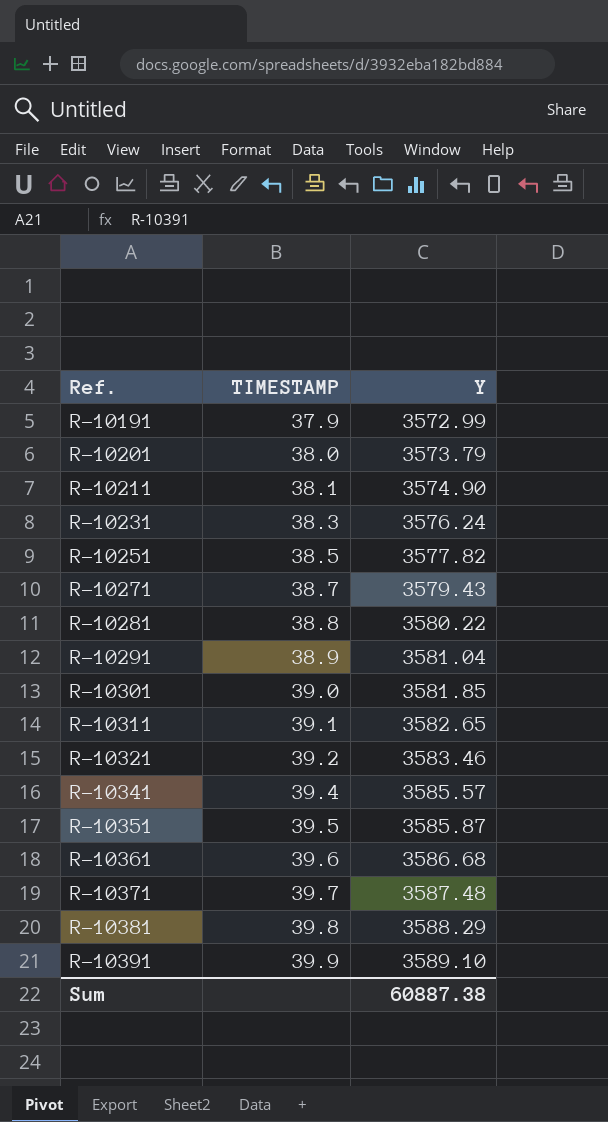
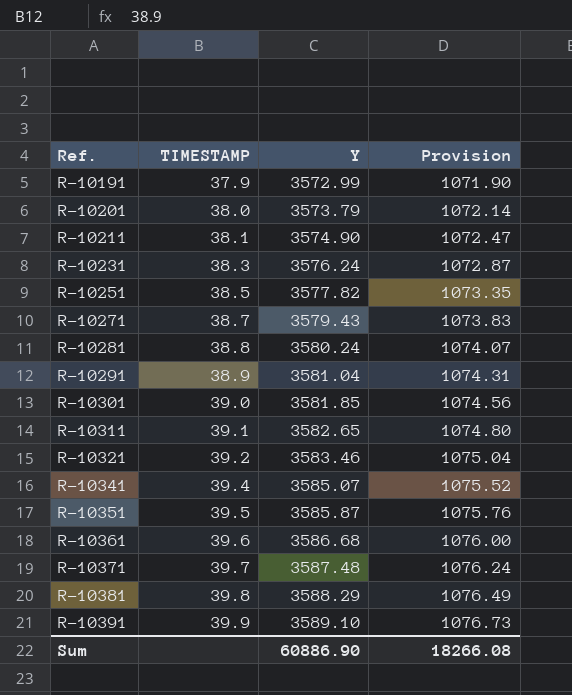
column Provision | formula: none -> [Y] * 0.3
R-10281 | Y: 3580.22 -> 3580.24
R-10341 | Y: 3585.57 -> 3585.07
Sum | Y: 60887.38 -> 60886.90

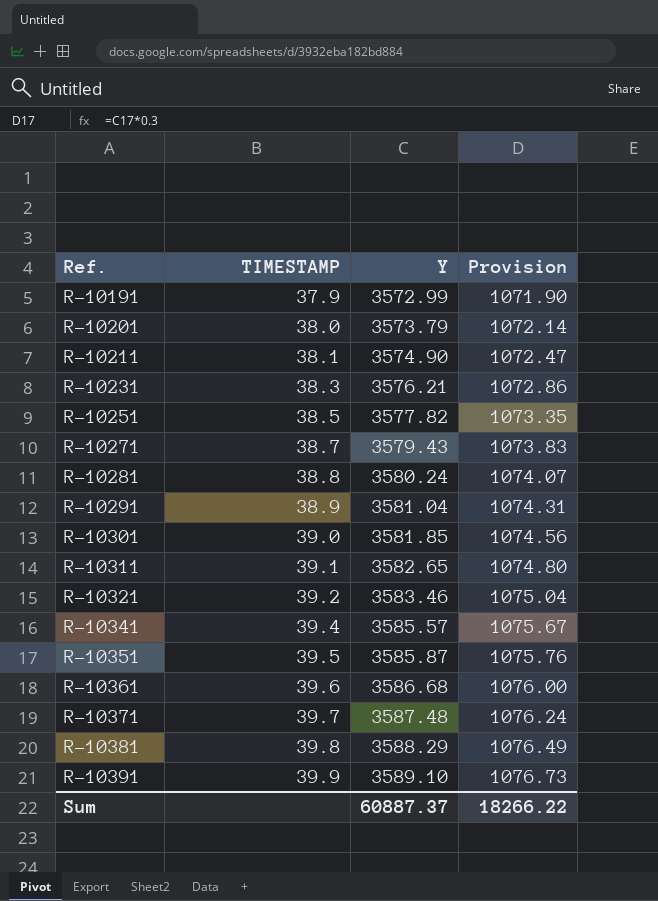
R-10231 | Y: 3576.24 -> 3576.21
R-10231 | Provision: 1072.87 -> 1072.86
R-10341 | Y: 3585.07 -> 3585.57
R-10341 | Provision: 1075.52 -> 1075.67
Sum | Y: 60886.90 -> 60887.37
Sum | Provision: 18266.08 -> 18266.22

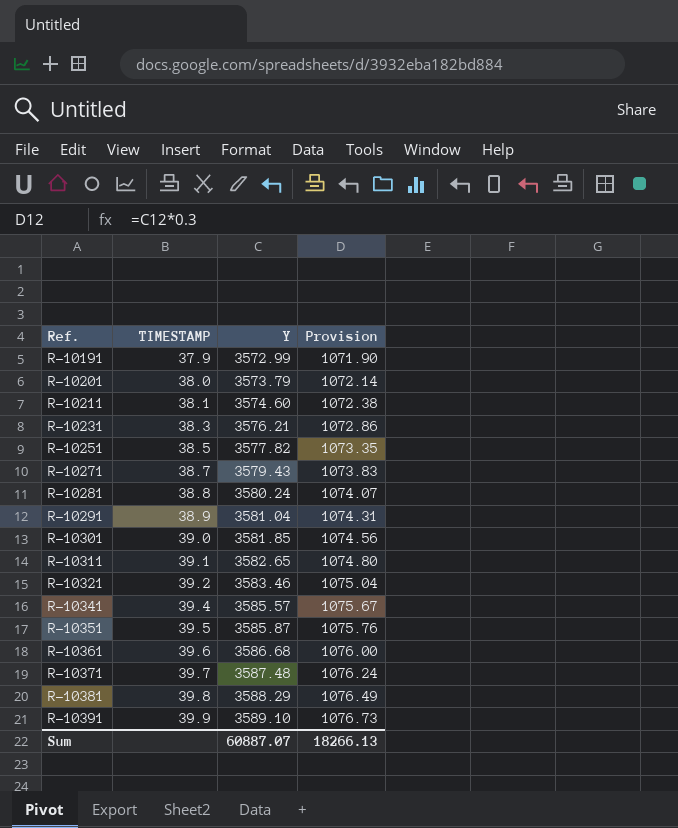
R-10211 | Y: 3574.90 -> 3574.60
R-10211 | Provision: 1072.47 -> 1072.38
Sum | Y: 60887.37 -> 60887.07
Sum | Provision: 18266.22 -> 18266.13

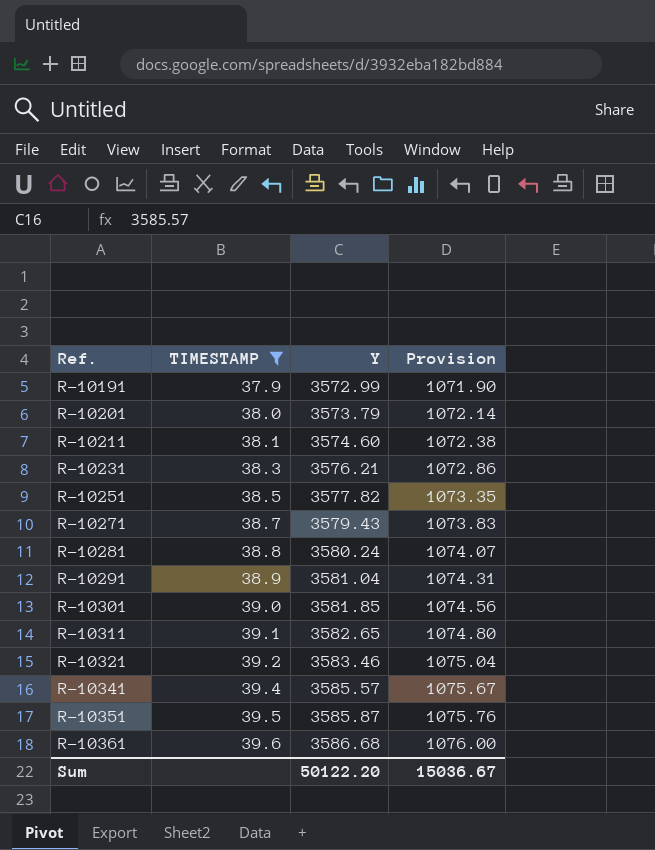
filter: none -> TIMESTAMP <= 39.6
Sum | Y: 60887.07 -> 50122.20
Sum | Provision: 18266.13 -> 15036.67

